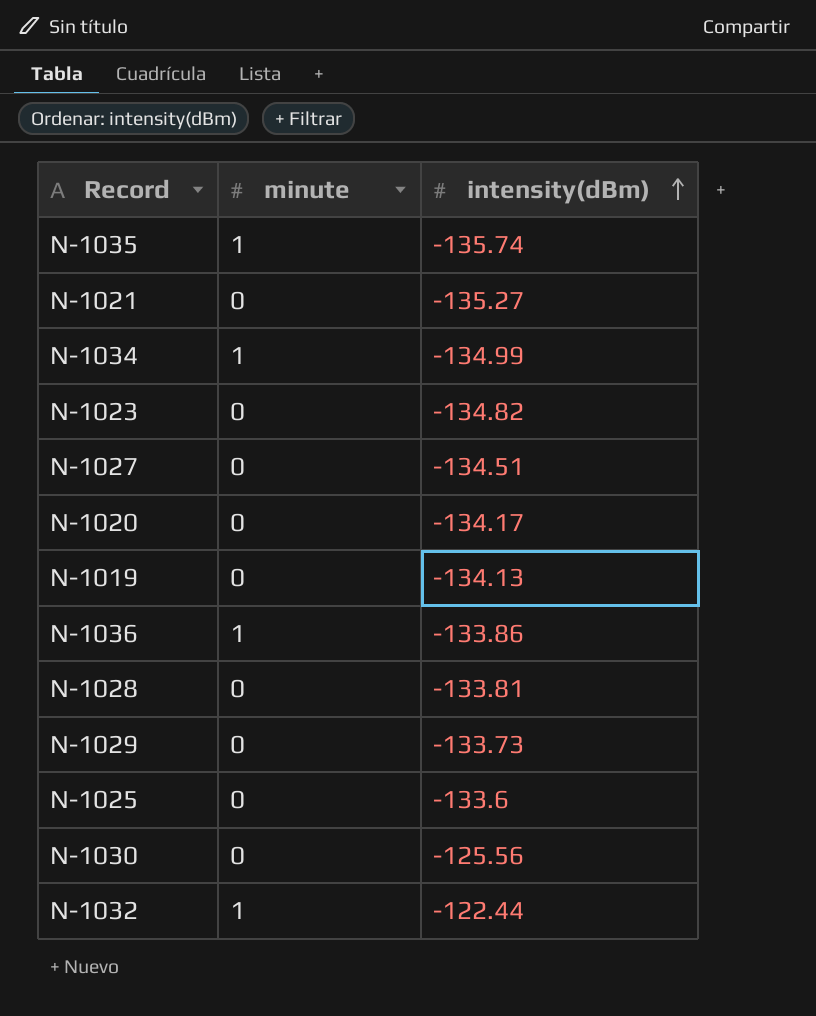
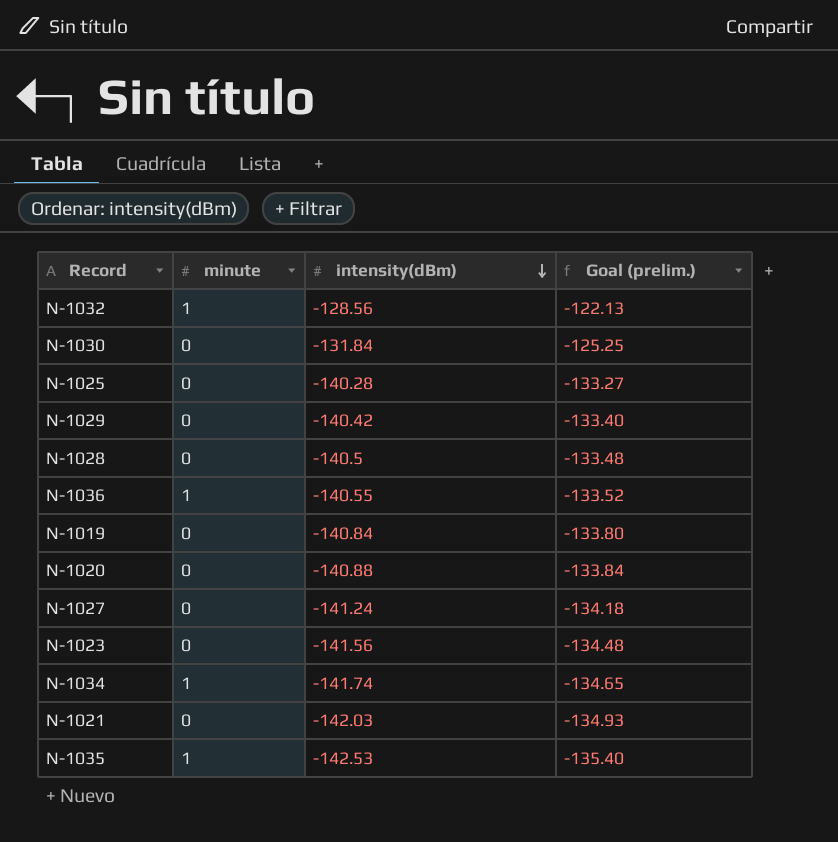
row order: intensity(dBm) ascending -> intensity(dBm) descending
column Goal (prelim.) | formula: none -> [intensity(dBm)] * 0.95
N-1032 | intensity(dBm): -122.44 -> -128.56
N-1030 | intensity(dBm): -125.56 -> -131.84
N-1025 | intensity(dBm): -133.6 -> -140.28
N-1029 | intensity(dBm): -133.73 -> -140.42
N-1028 | intensity(dBm): -133.81 -> -140.5
N-1036 | intensity(dBm): -133.86 -> -140.55
N-1019 | intensity(dBm): -134.13 -> -140.84
N-1020 | intensity(dBm): -134.17 -> -140.88
N-1027 | intensity(dBm): -134.51 -> -141.24
N-1023 | intensity(dBm): -134.82 -> -141.56
N-1034 | intensity(dBm): -134.99 -> -141.74
N-1021 | intensity(dBm): -135.27 -> -142.03
N-1035 | intensity(dBm): -135.74 -> -142.53

